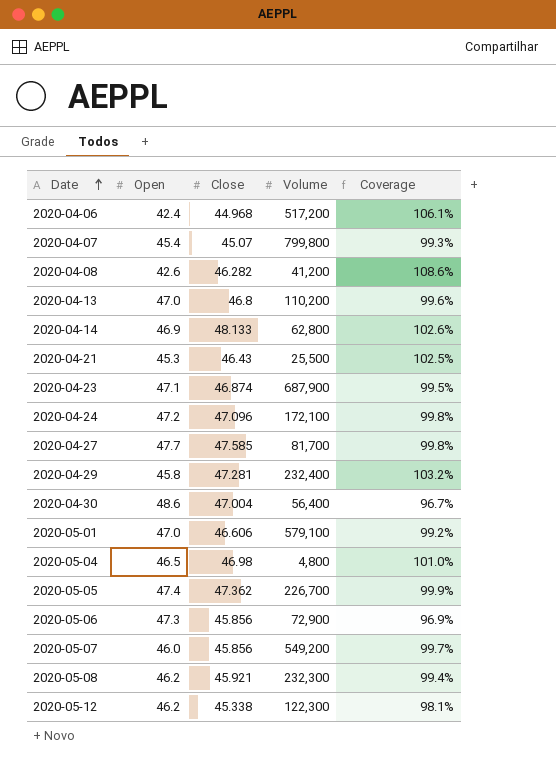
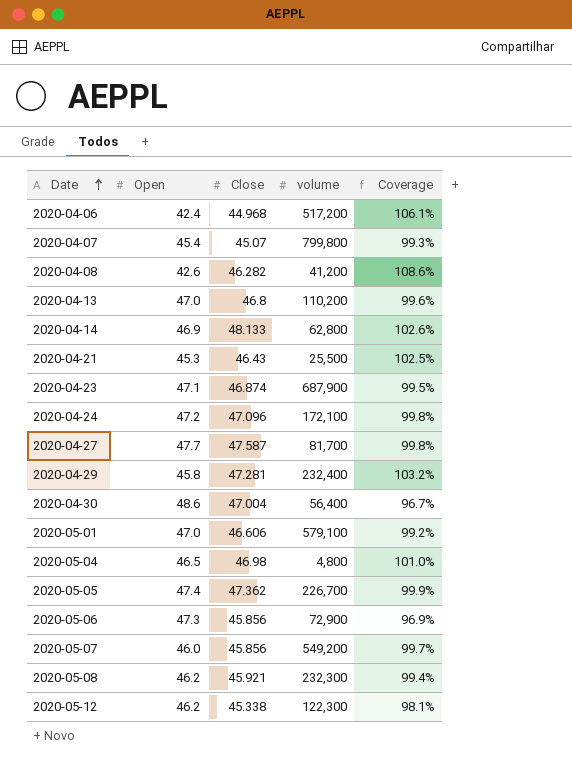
column name: Volume -> volume
2020-04-27 | Close: 47.585 -> 47.587

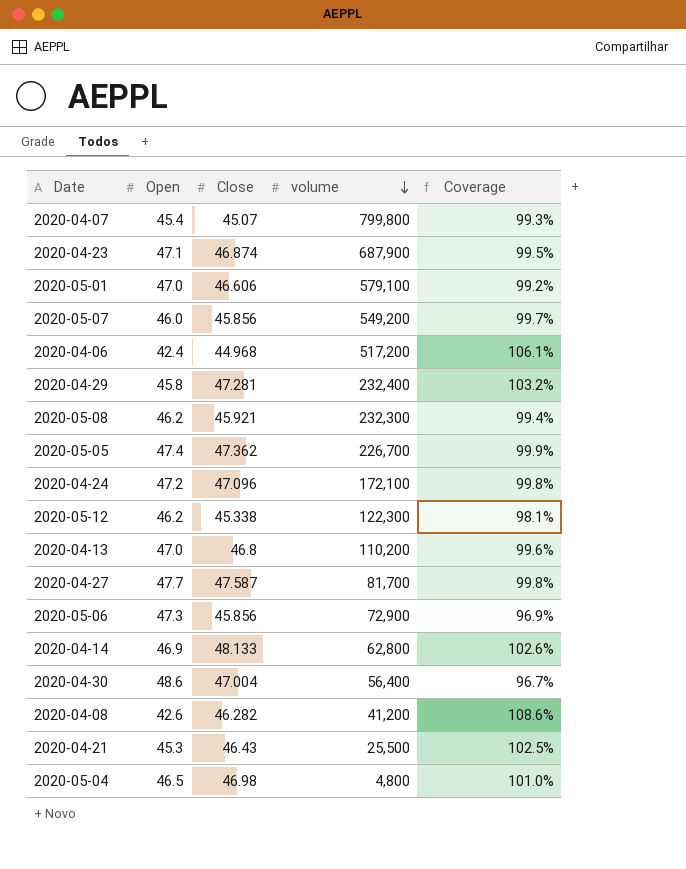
row order: Date ascending -> volume descending

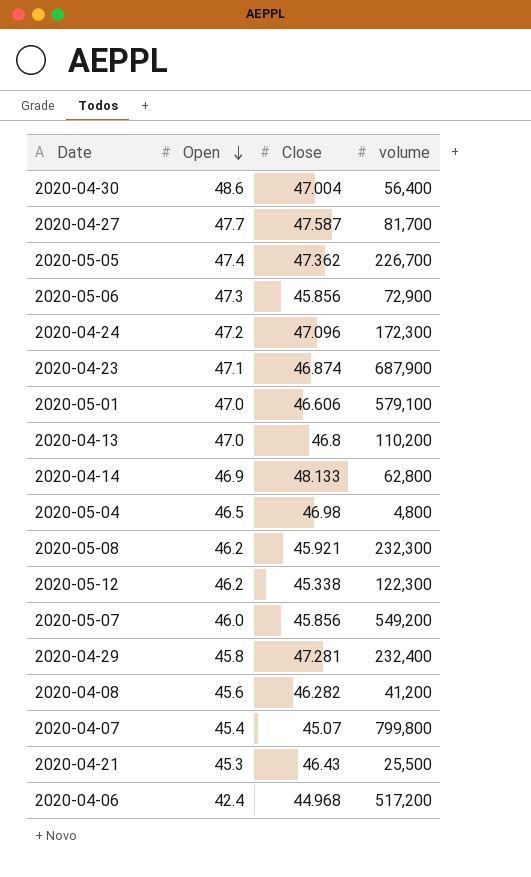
row order: volume descending -> Open descending
column Coverage | formula: [Close] / [Open] -> none
2020-04-24 | volume: 172,100 -> 172,300
2020-04-08 | Open: 42.6 -> 45.6

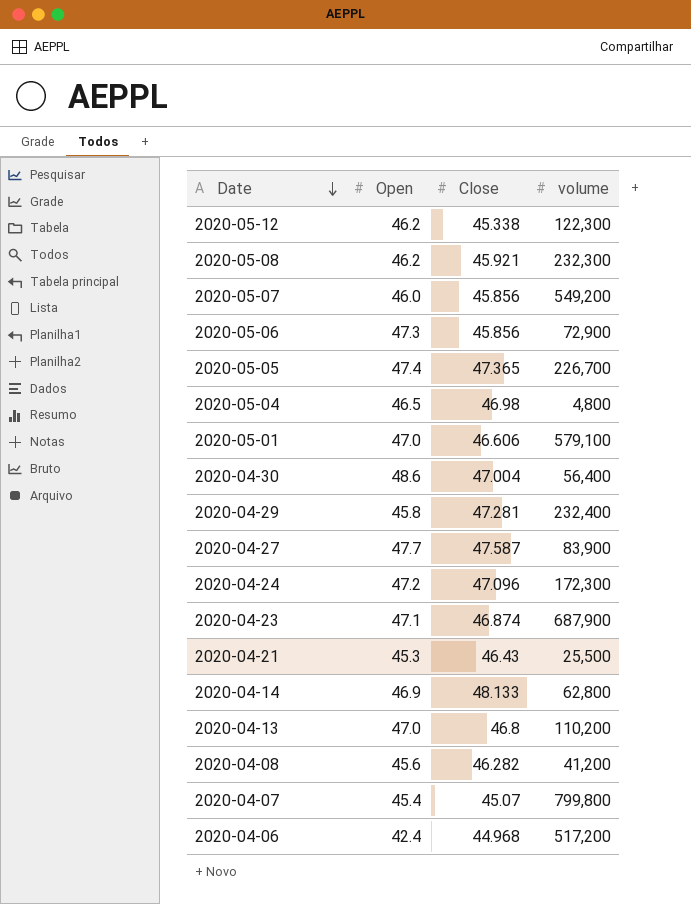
row order: Open descending -> Date descending
2020-05-05 | Close: 47.362 -> 47.365
2020-04-27 | volume: 81,700 -> 83,900

